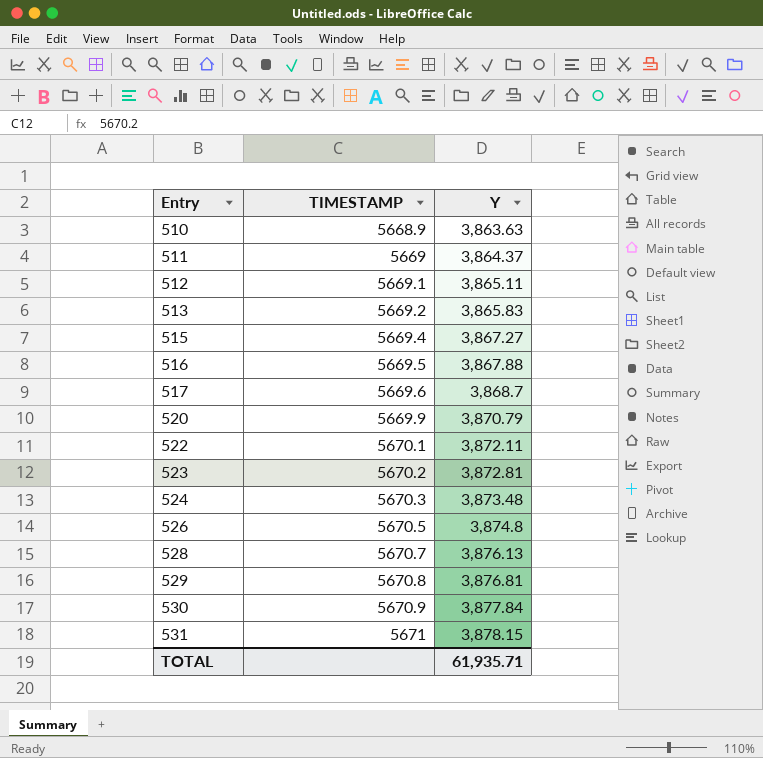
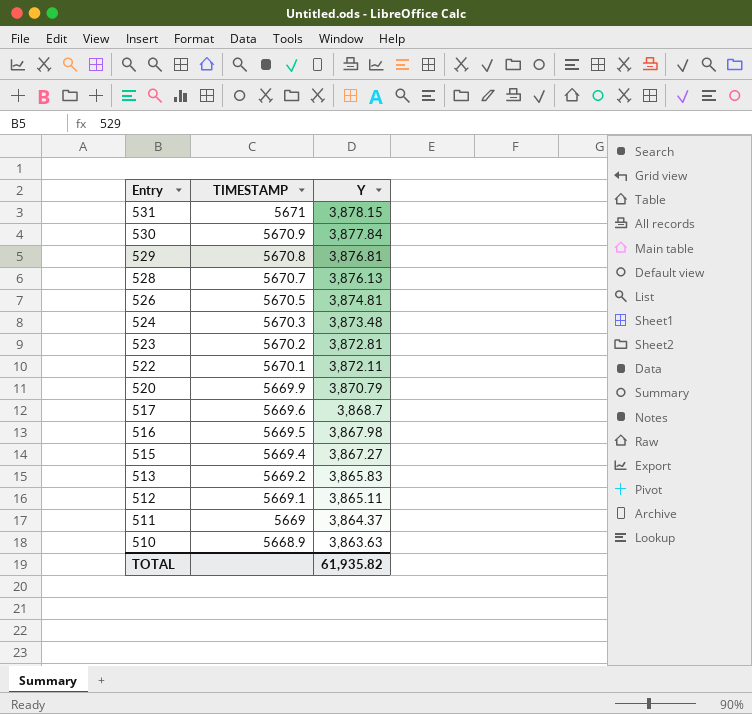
row order: Entry ascending -> Entry descending
526 | Y: 3,874.8 -> 3,874.81
516 | Y: 3,867.88 -> 3,867.98
TOTAL | Y: 61,935.71 -> 61,935.82

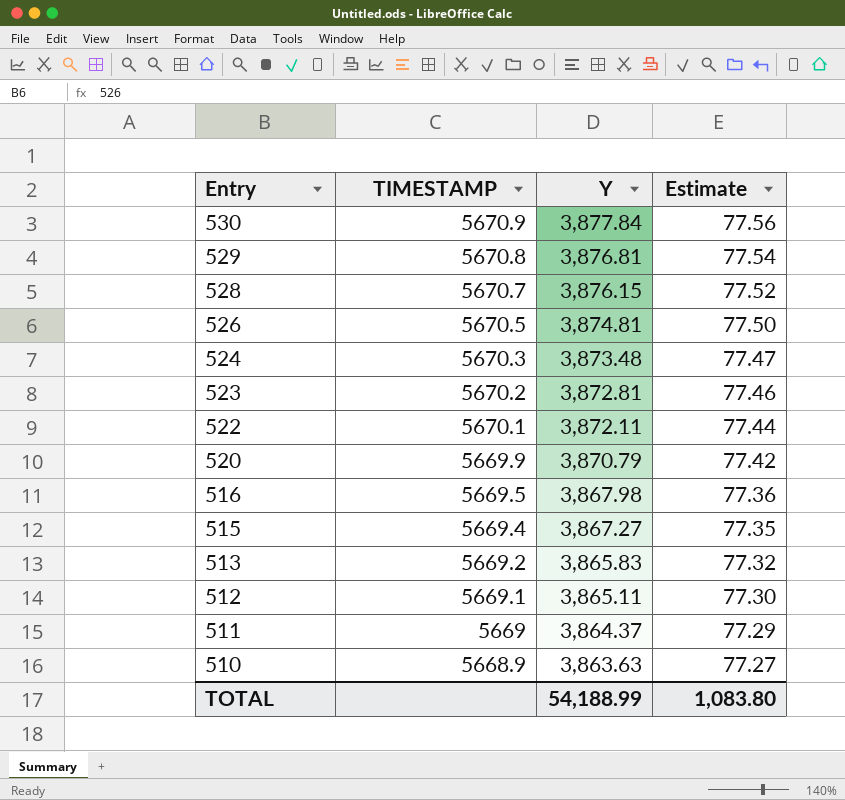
column Estimate | formula: none -> [Y] * 0.02
row 531: 5671 | 3,878.15 -> none
row 517: 5669.6 | 3,868.7 -> none
528 | Y: 3,876.13 -> 3,876.15
TOTAL | Y: 61,935.82 -> 54,188.99

